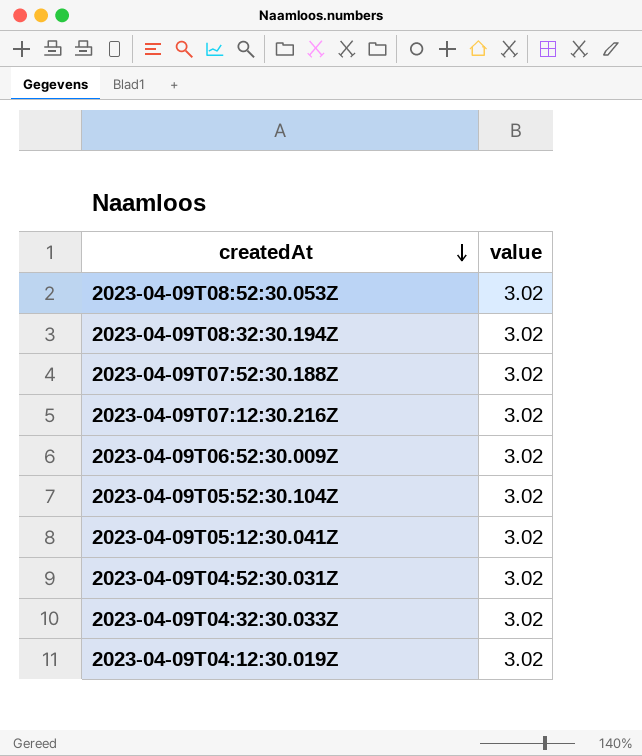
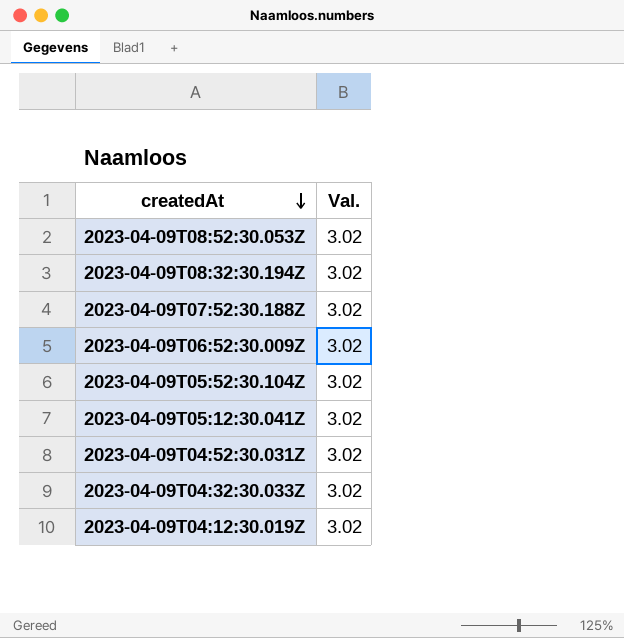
column name: value -> Val.
row 2023-04-09T07:12:30.216Z: 3.02 -> none

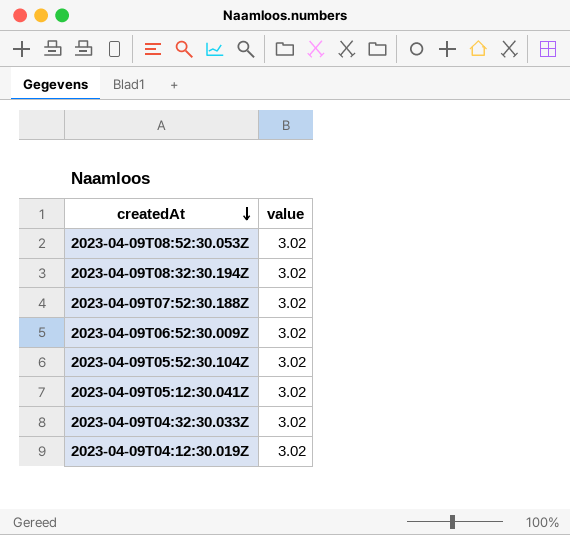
column name: Val. -> value
row 2023-04-09T04:52:30.031Z: 3.02 -> none

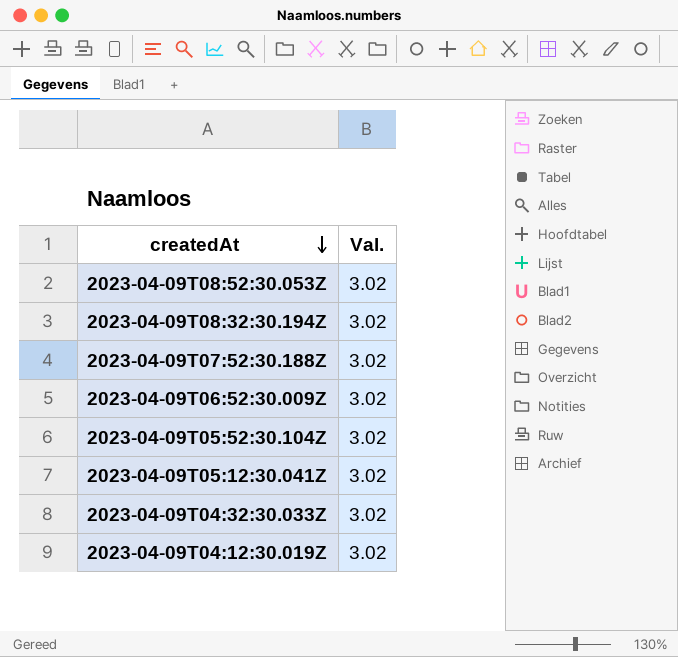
column name: value -> Val.

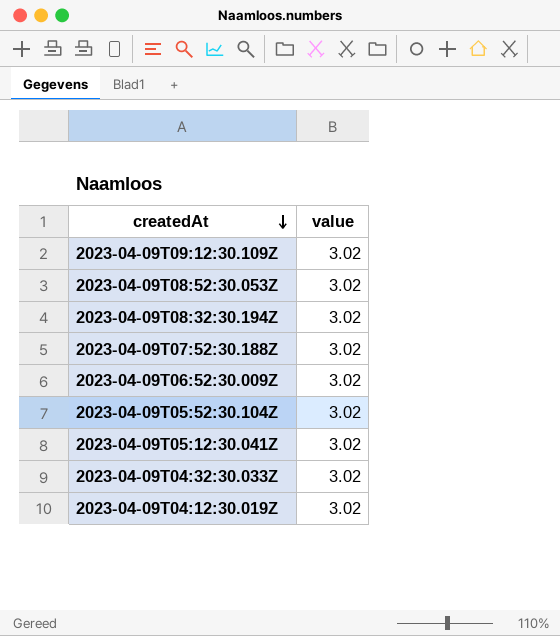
column name: Val. -> value
row 2023-04-09T09:12:30.109Z: none -> 3.02

